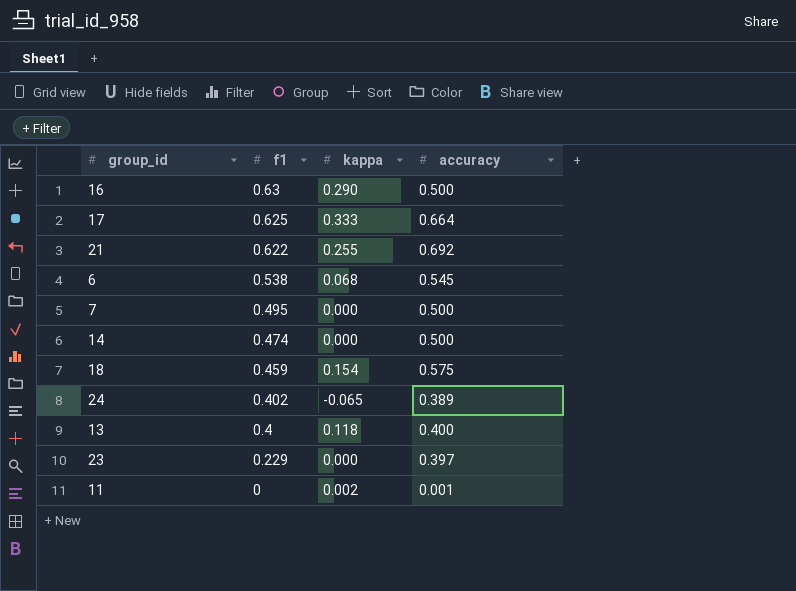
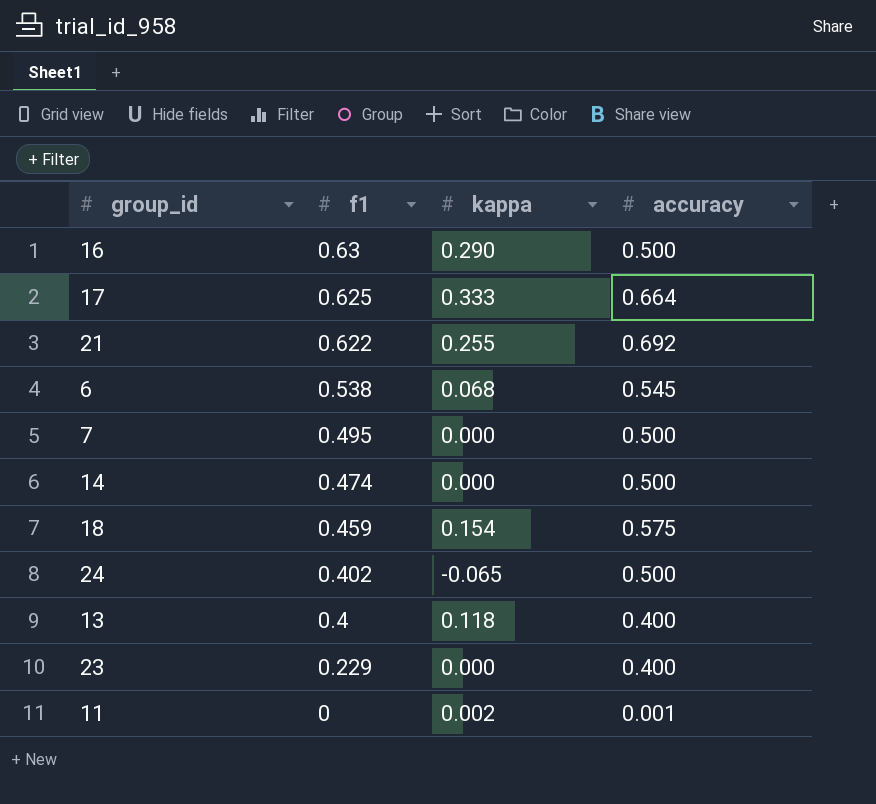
24 | accuracy: 0.389 -> 0.500
23 | accuracy: 0.397 -> 0.400

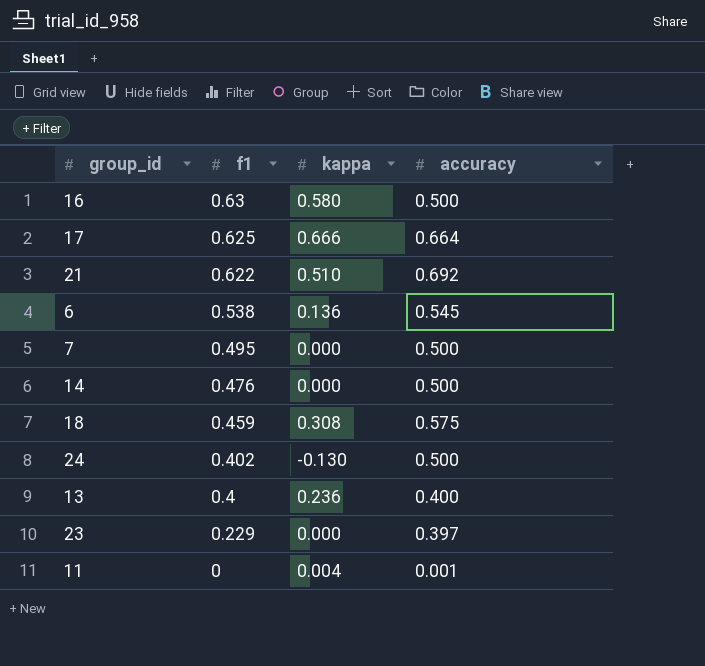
16 | kappa: 0.290 -> 0.580
17 | kappa: 0.333 -> 0.666
21 | kappa: 0.255 -> 0.510
6 | kappa: 0.068 -> 0.136
14 | f1: 0.474 -> 0.476
18 | kappa: 0.154 -> 0.308
24 | kappa: -0.065 -> -0.130
13 | kappa: 0.118 -> 0.236
23 | accuracy: 0.400 -> 0.397
11 | kappa: 0.002 -> 0.004

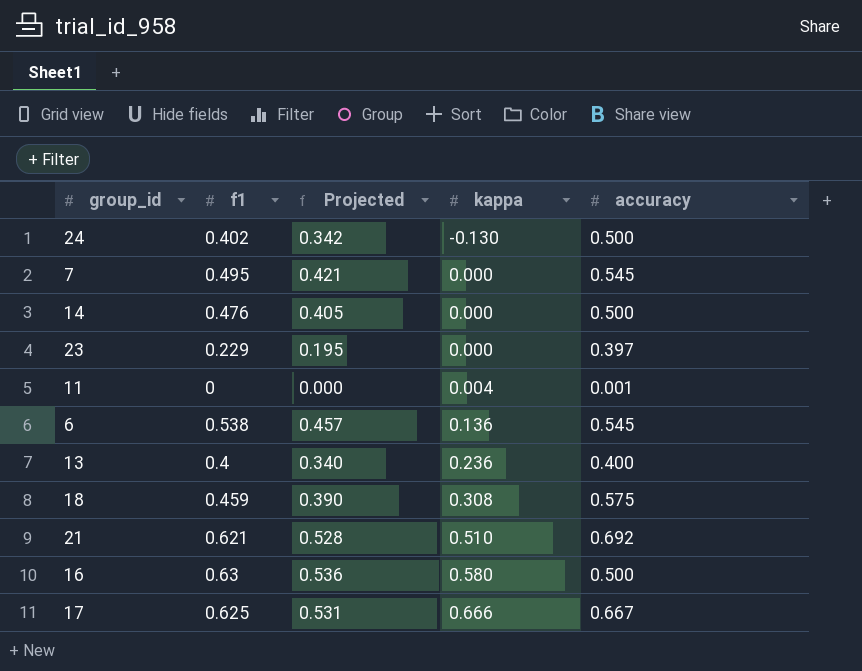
row order: f1 descending -> kappa ascending
column Projected | formula: none -> [f1] * 0.85
7 | accuracy: 0.500 -> 0.545
21 | f1: 0.622 -> 0.621
17 | accuracy: 0.664 -> 0.667

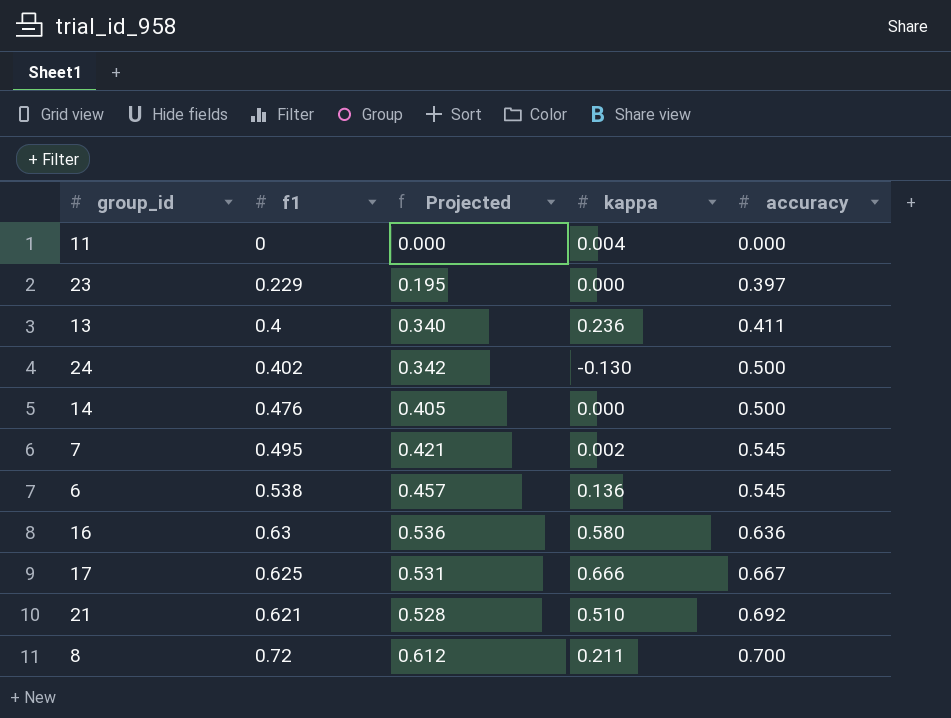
row order: kappa ascending -> accuracy ascending
row 18: 0.459 | 0.390 | 0.308 | 0.575 -> none
11 | accuracy: 0.001 -> 0.000
13 | accuracy: 0.400 -> 0.411
7 | kappa: 0.000 -> 0.002
16 | accuracy: 0.500 -> 0.636
row 8: none -> 0.72 | 0.612 | 0.211 | 0.700

